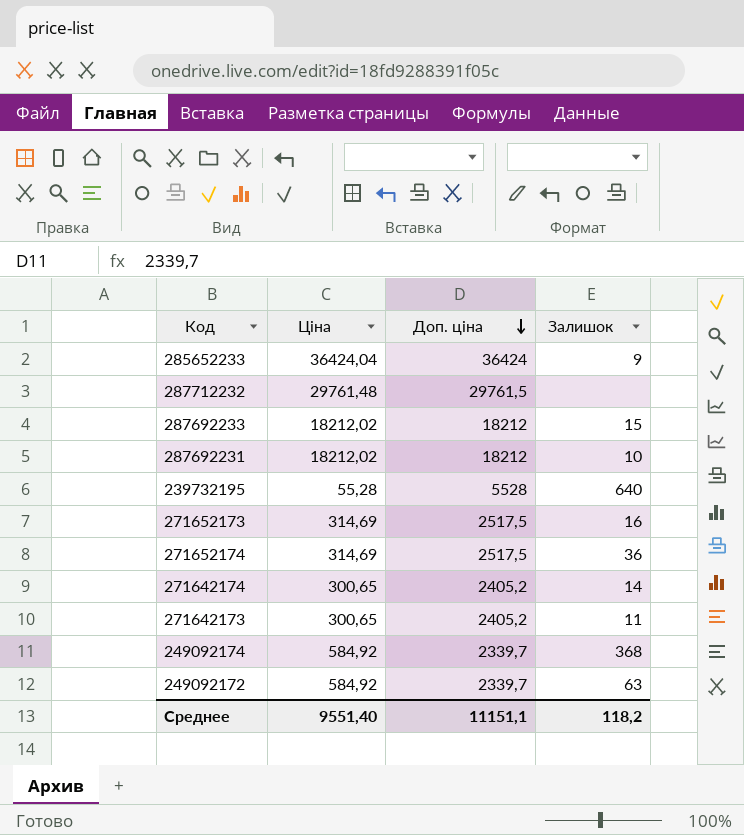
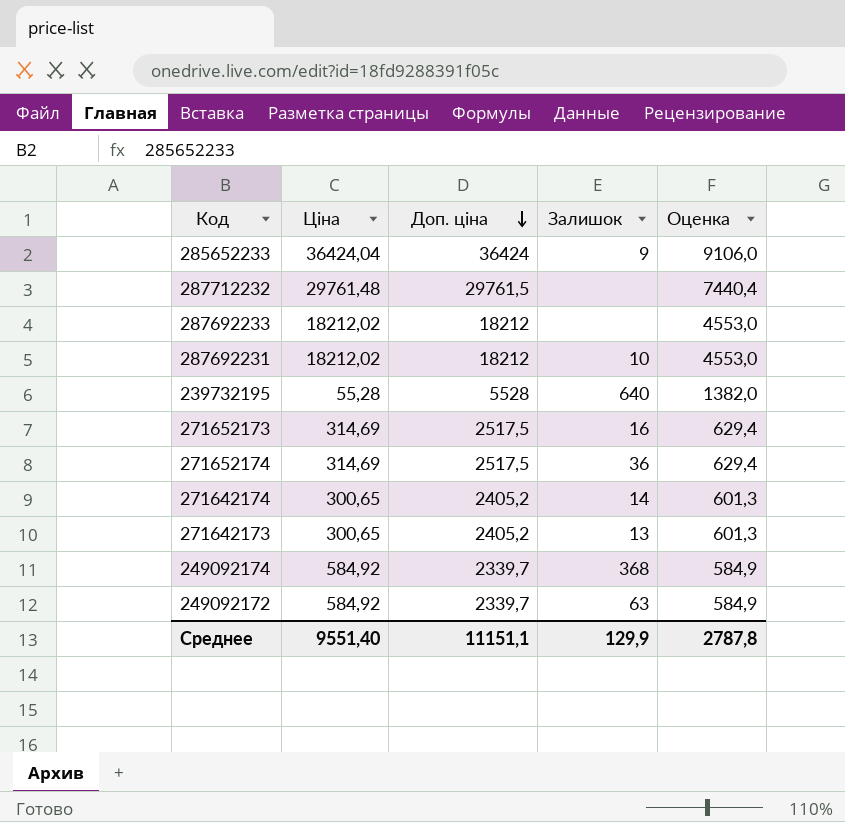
column Оценка | formula: none -> [Доп. ціна] * 0,25
287692233 | Залишок: 15 -> none
271642173 | Залишок: 11 -> 13
Среднее | Залишок: 118,2 -> 129,9

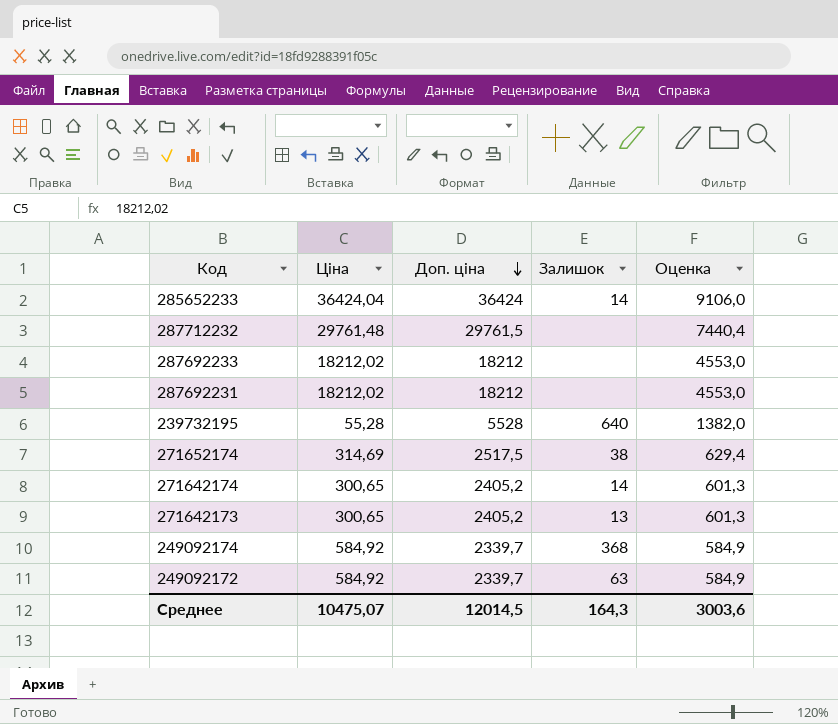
row 271652173: 314,69 | 2517,5 | 16 | 629,4 -> none
285652233 | Залишок: 9 -> 14
287692231 | Залишок: 10 -> none
271652174 | Залишок: 36 -> 38
Среднее | Ціна: 9551,40 -> 10475,07
Среднее | Доп. ціна: 11151,1 -> 12014,5
Среднее | Залишок: 129,9 -> 164,3
Среднее | Оценка: 2787,8 -> 3003,6

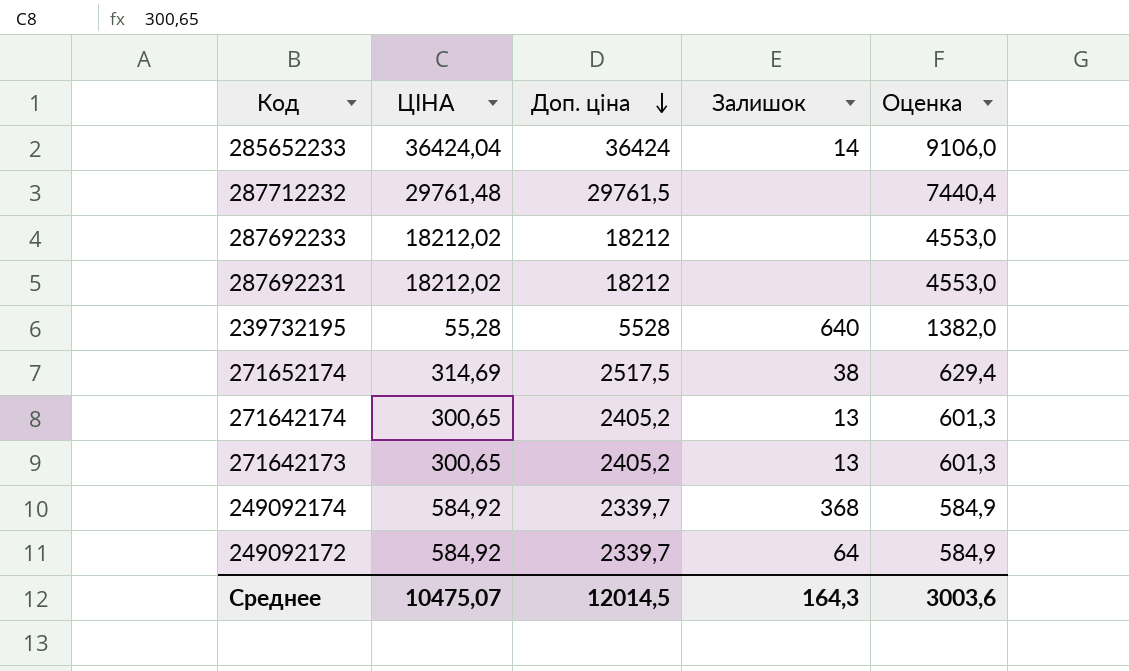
column name: Ціна -> ЦІНА
271642174 | Залишок: 14 -> 13
249092172 | Залишок: 63 -> 64

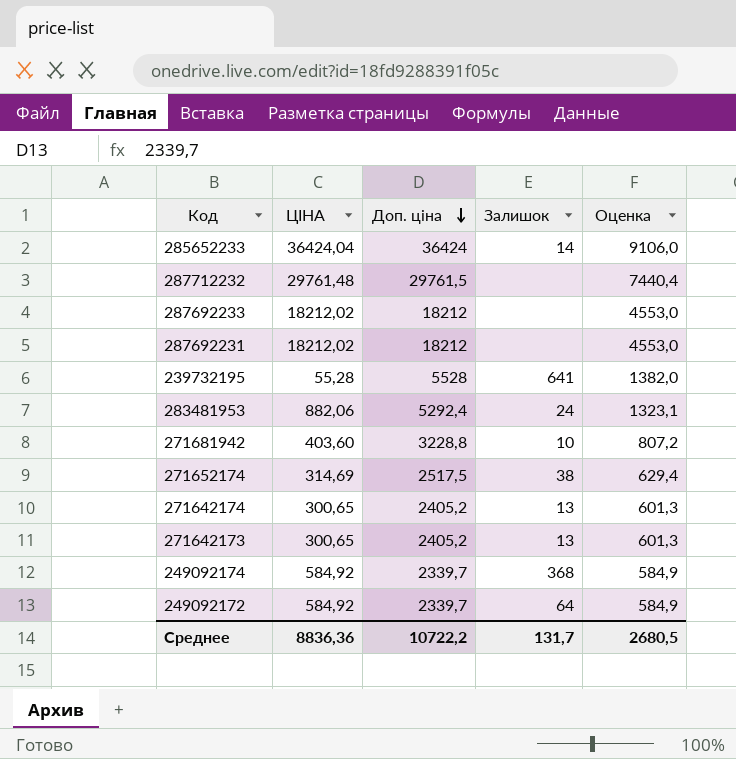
239732195 | Залишок: 640 -> 641
row 283481953: none -> 882,06 | 5292,4 | 24 | 1323,1
row 271681942: none -> 403,60 | 3228,8 | 10 | 807,2
Среднее | ЦІНА: 10475,07 -> 8836,36
Среднее | Доп. ціна: 12014,5 -> 10722,2
Среднее | Залишок: 164,3 -> 131,7
Среднее | Оценка: 3003,6 -> 2680,5

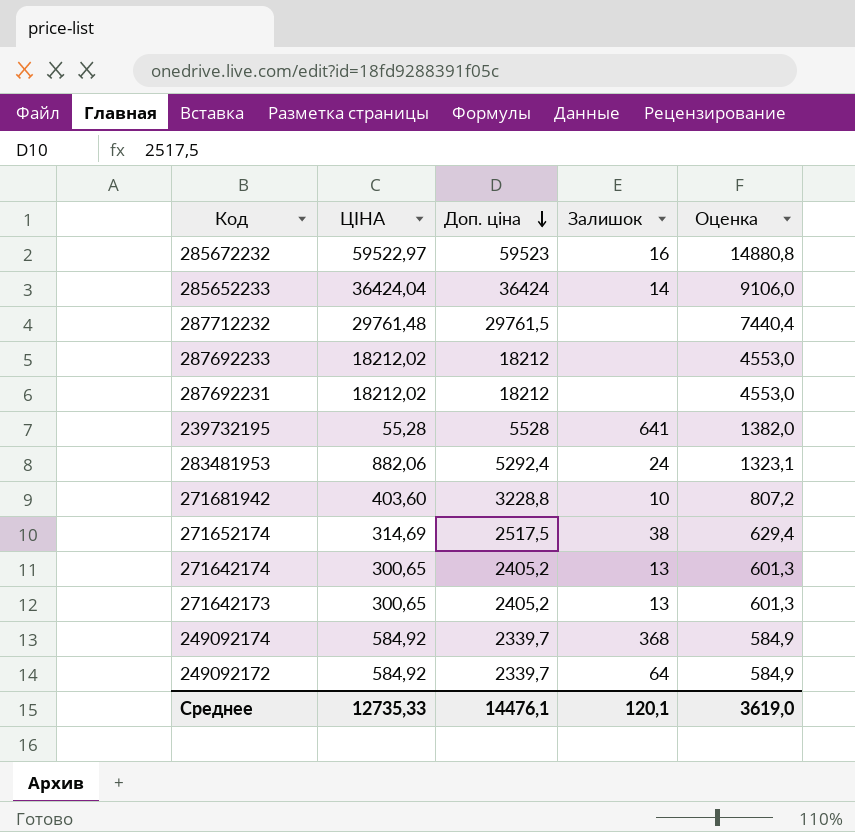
row 285672232: none -> 59522,97 | 59523 | 16 | 14880,8
Среднее | ЦІНА: 8836,36 -> 12735,33
Среднее | Доп. ціна: 10722,2 -> 14476,1
Среднее | Залишок: 131,7 -> 120,1
Среднее | Оценка: 2680,5 -> 3619,0

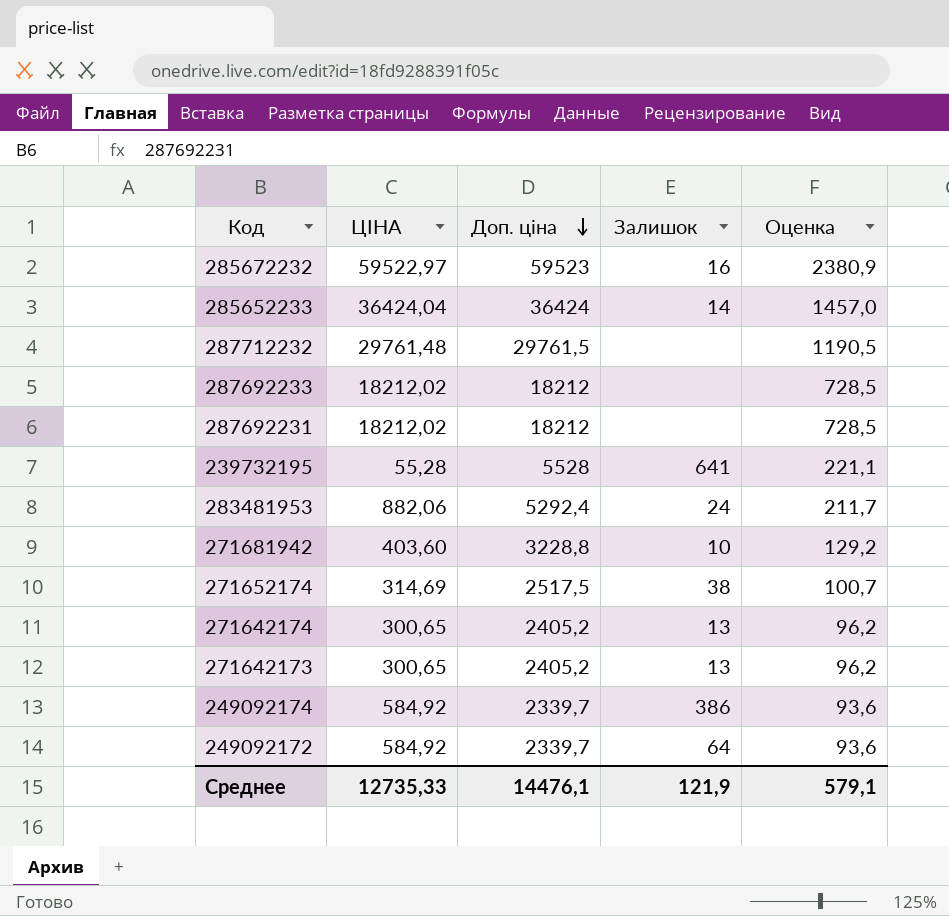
column Оценка | formula: [Доп. ціна] * 0,25 -> [Доп. ціна] * 0,04
249092174 | Залишок: 368 -> 386
Среднее | Залишок: 120,1 -> 121,9
Среднее | Оценка: 3619,0 -> 579,1

